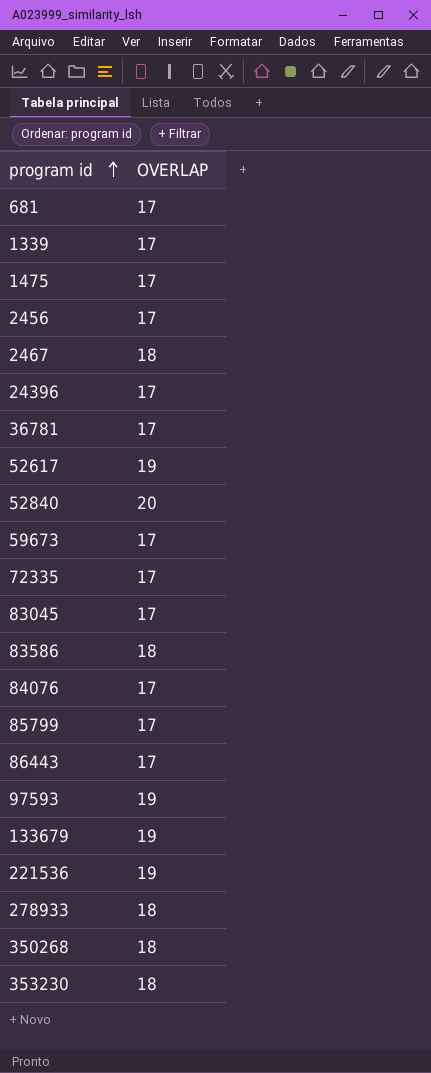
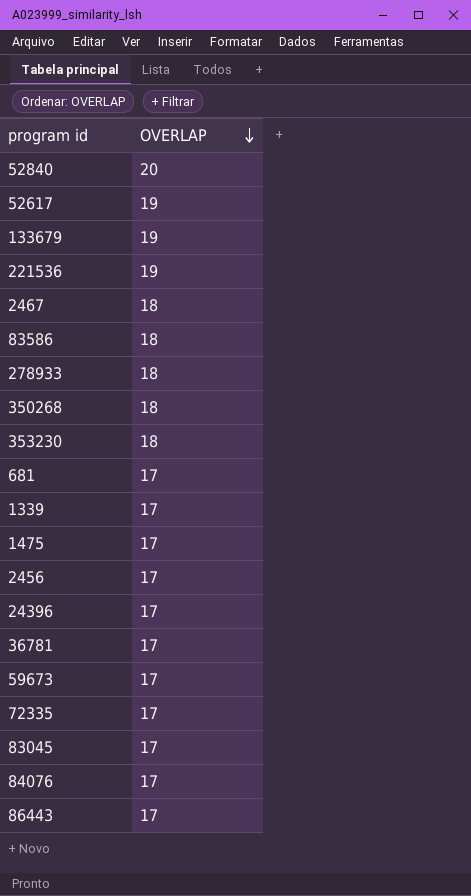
row order: program id ascending -> OVERLAP descending
row 85799: 17 -> none
row 97593: 19 -> none

